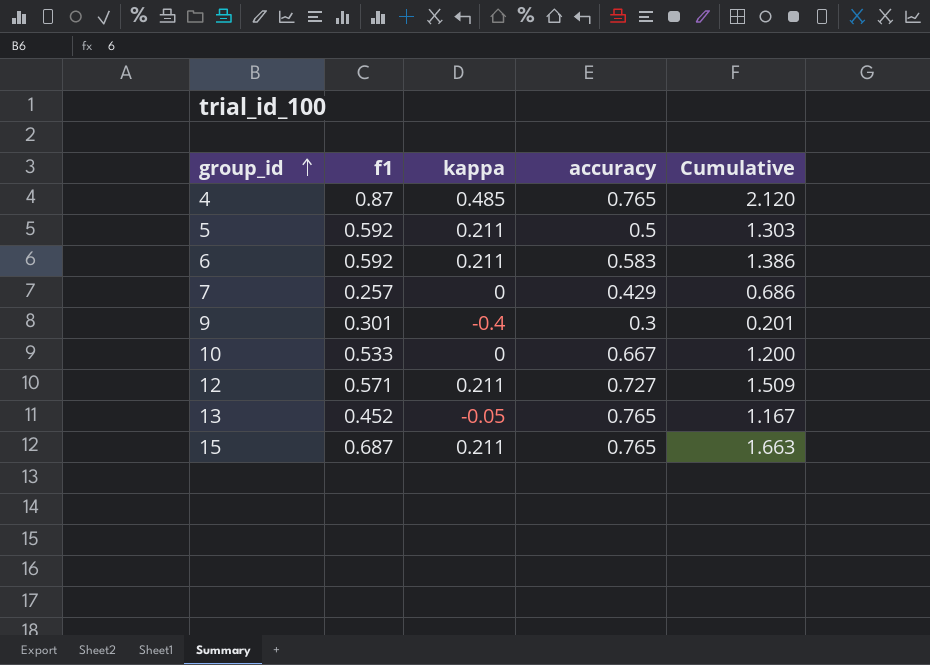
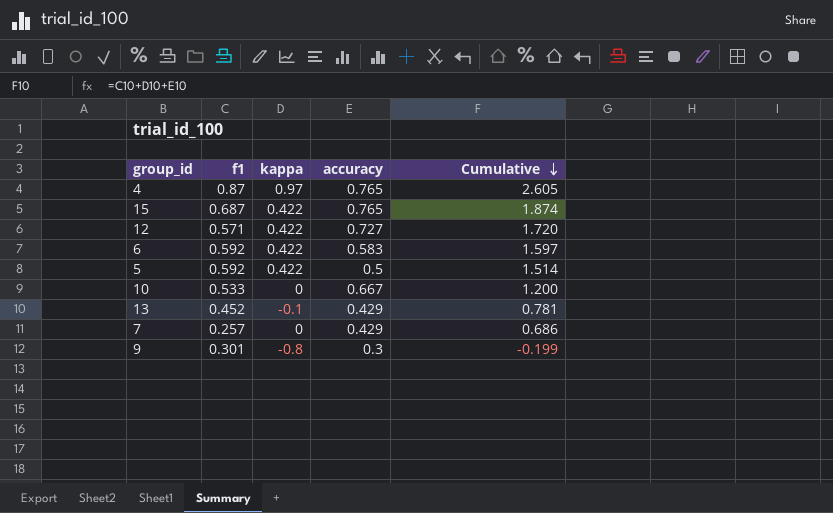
row order: group_id ascending -> Cumulative descending
4 | kappa: 0.485 -> 0.97
4 | Cumulative: 2.120 -> 2.605
15 | kappa: 0.211 -> 0.422
15 | Cumulative: 1.663 -> 1.874
12 | kappa: 0.211 -> 0.422
12 | Cumulative: 1.509 -> 1.720
6 | kappa: 0.211 -> 0.422
6 | Cumulative: 1.386 -> 1.597
5 | kappa: 0.211 -> 0.422
5 | Cumulative: 1.303 -> 1.514
13 | kappa: -0.05 -> -0.1
13 | accuracy: 0.765 -> 0.429
13 | Cumulative: 1.167 -> 0.781
9 | kappa: -0.4 -> -0.8
9 | Cumulative: 0.201 -> -0.199

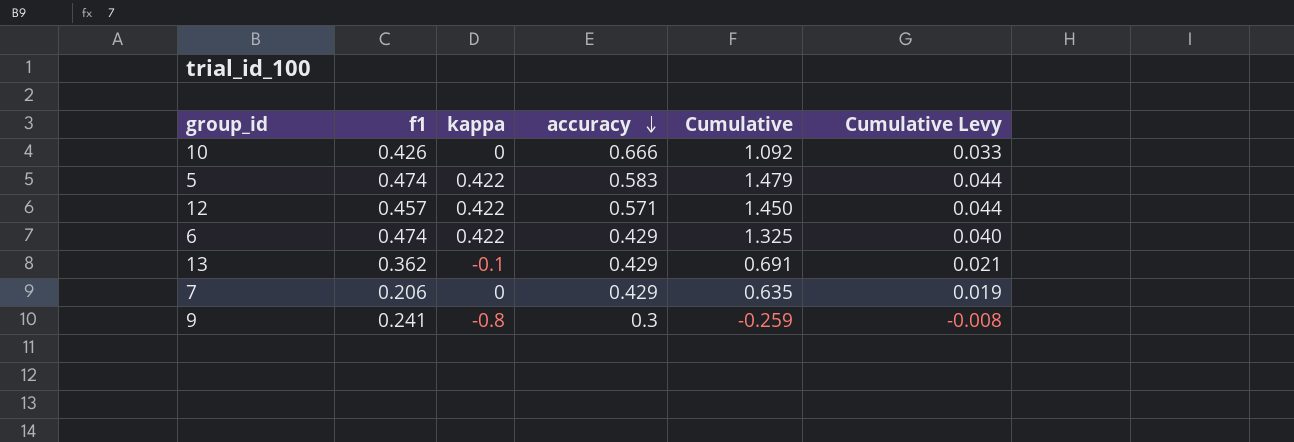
row order: Cumulative descending -> accuracy descending
column Cumulative Levy | formula: none -> [Cumulative] * 0.03
row 4: 0.87 | 0.97 | 0.765 | 2.605 -> none
row 15: 0.687 | 0.422 | 0.765 | 1.874 -> none
10 | f1: 0.533 -> 0.426
10 | accuracy: 0.667 -> 0.666
10 | Cumulative: 1.200 -> 1.092
5 | f1: 0.592 -> 0.474
5 | accuracy: 0.5 -> 0.583
5 | Cumulative: 1.514 -> 1.479
12 | f1: 0.571 -> 0.457
12 | accuracy: 0.727 -> 0.571
12 | Cumulative: 1.720 -> 1.450
6 | f1: 0.592 -> 0.474
6 | accuracy: 0.583 -> 0.429
6 | Cumulative: 1.597 -> 1.325
13 | f1: 0.452 -> 0.362
13 | Cumulative: 0.781 -> 0.691
7 | f1: 0.257 -> 0.206
7 | Cumulative: 0.686 -> 0.635
9 | f1: 0.301 -> 0.241
9 | Cumulative: -0.199 -> -0.259

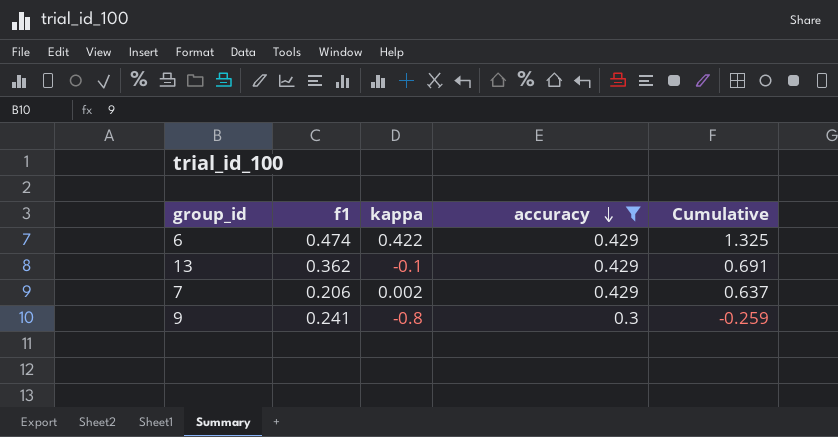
filter: none -> accuracy <= 0.429
column Cumulative Levy | formula: [Cumulative] * 0.03 -> none
7 | kappa: 0 -> 0.002
7 | Cumulative: 0.635 -> 0.637

